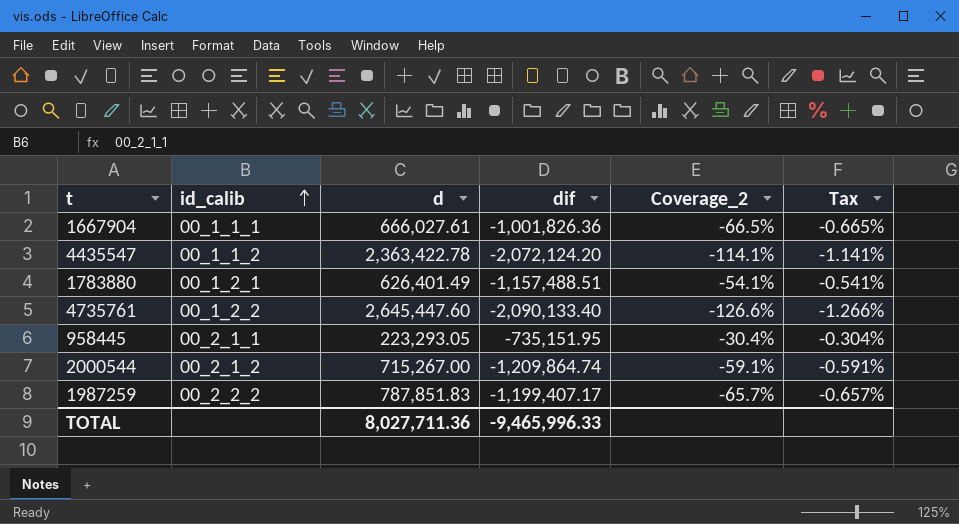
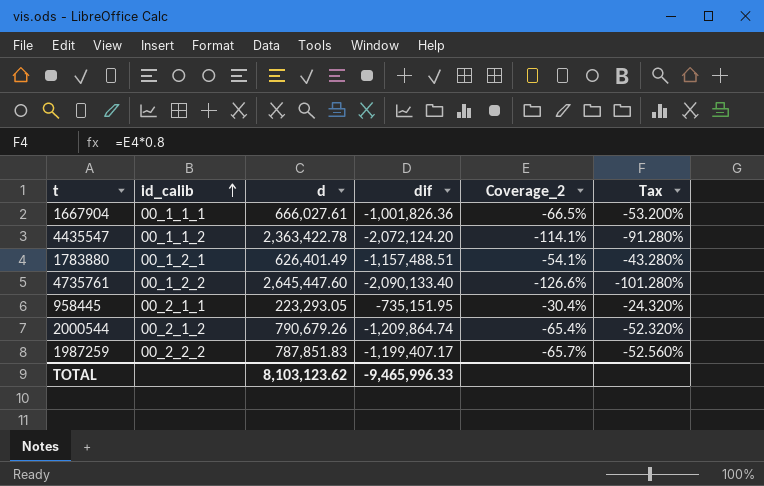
column Tax | formula: [Coverage_2] * 0.01 -> [Coverage_2] * 0.8
2000544 | d: 715,267.00 -> 790,679.26
2000544 | Coverage_2: -59.1% -> -65.4%
TOTAL | d: 8,027,711.36 -> 8,103,123.62

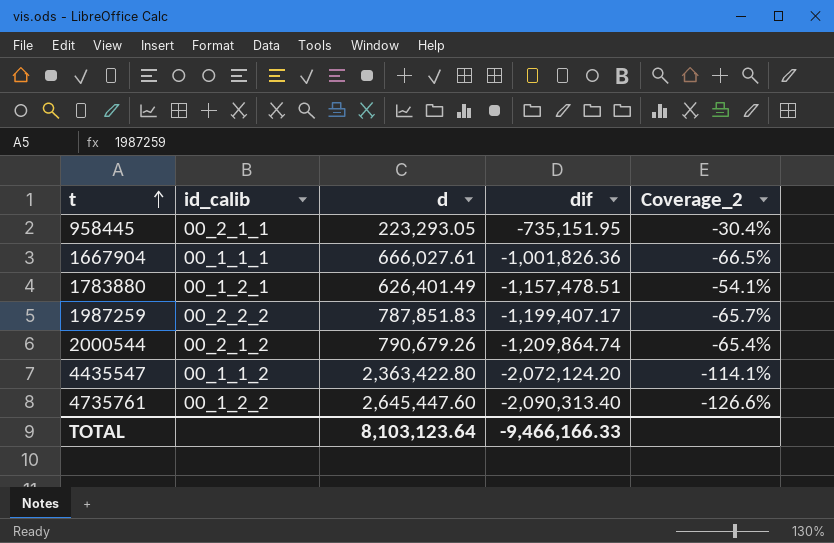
row order: id_calib ascending -> t ascending
column Tax | formula: [Coverage_2] * 0.8 -> none
1783880 | dif: -1,157,488.51 -> -1,157,478.51
4435547 | d: 2,363,422.78 -> 2,363,422.80
4735761 | dif: -2,090,133.40 -> -2,090,313.40
TOTAL | d: 8,103,123.62 -> 8,103,123.64
TOTAL | dif: -9,465,996.33 -> -9,466,166.33

